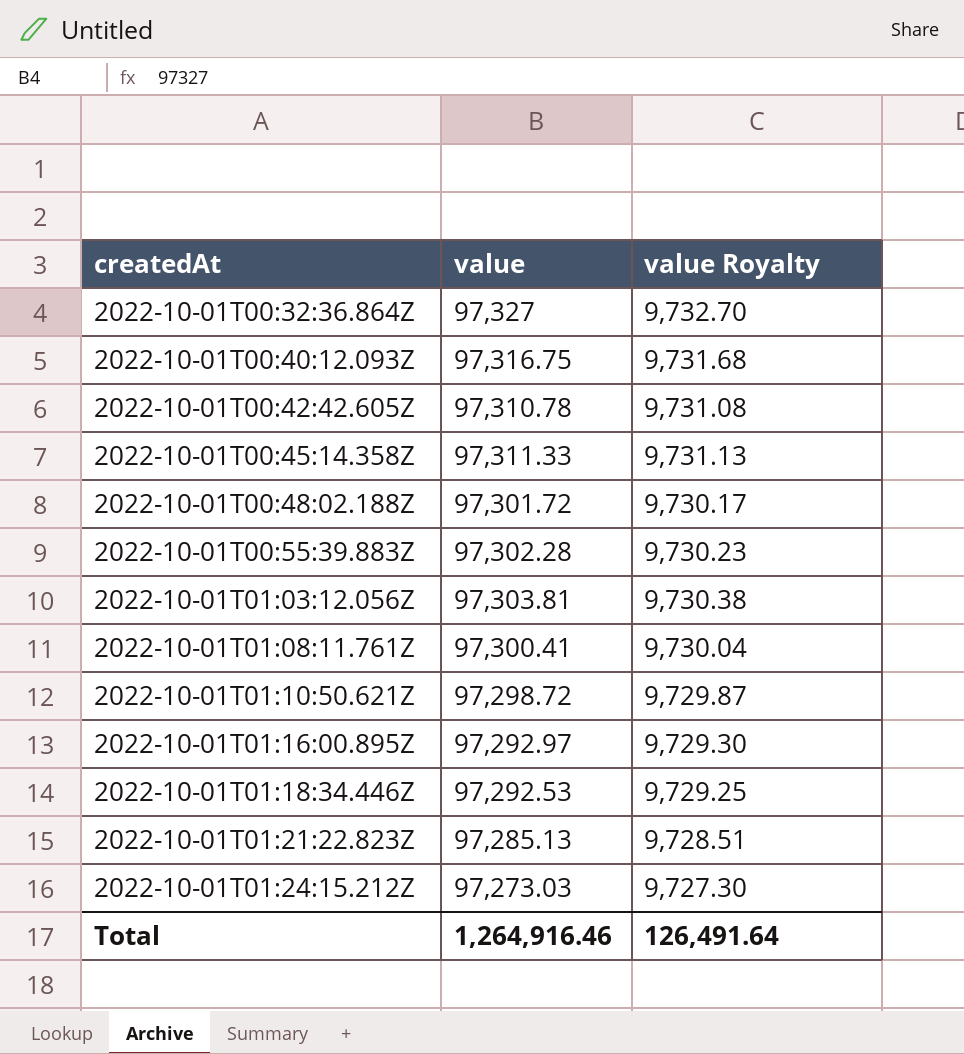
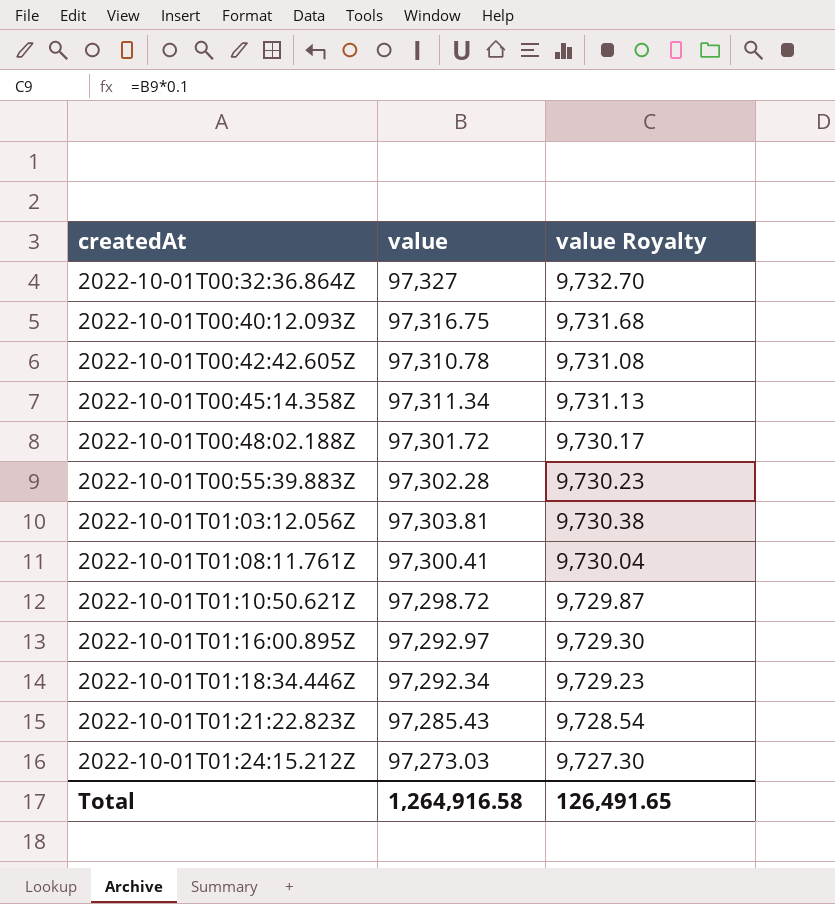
2022-10-01T00:45:14.358Z | value: 97,311.33 -> 97,311.34
2022-10-01T01:18:34.446Z | value: 97,292.53 -> 97,292.34
2022-10-01T01:18:34.446Z | value Royalty: 9,729.25 -> 9,729.23
2022-10-01T01:21:22.823Z | value: 97,285.13 -> 97,285.43
2022-10-01T01:21:22.823Z | value Royalty: 9,728.51 -> 9,728.54
Total | value: 1,264,916.46 -> 1,264,916.58
Total | value Royalty: 126,491.64 -> 126,491.65

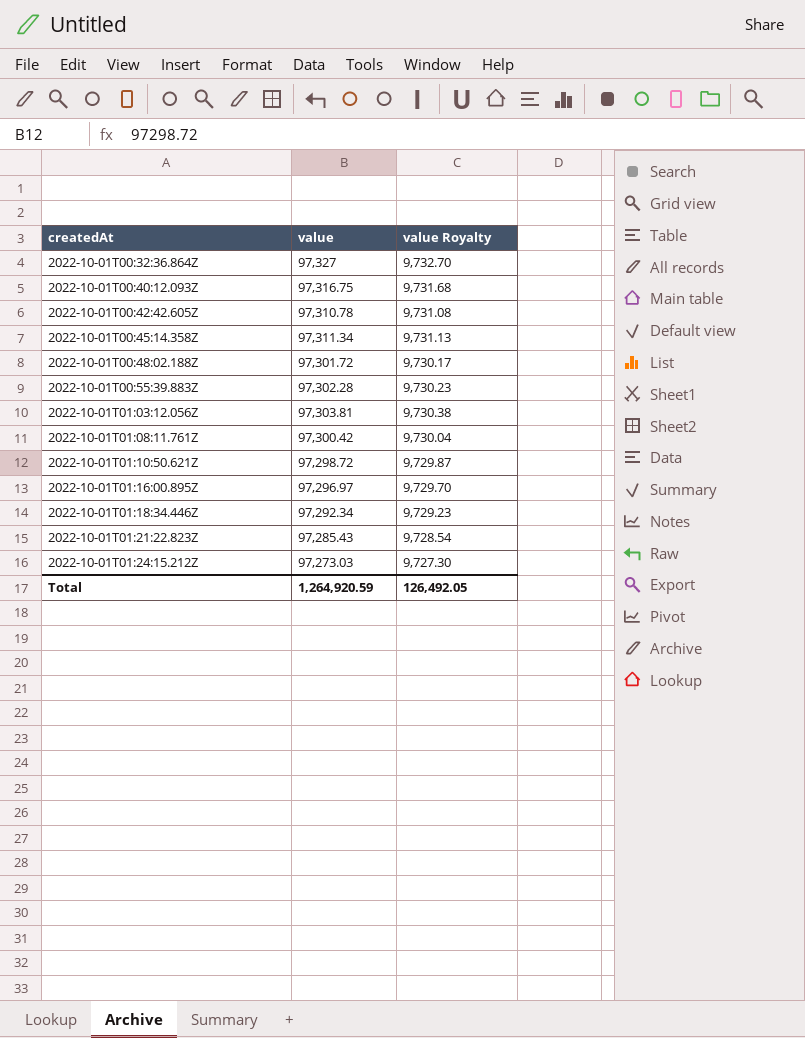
2022-10-01T01:08:11.761Z | value: 97,300.41 -> 97,300.42
2022-10-01T01:16:00.895Z | value: 97,292.97 -> 97,296.97
2022-10-01T01:16:00.895Z | value Royalty: 9,729.30 -> 9,729.70
Total | value: 1,264,916.58 -> 1,264,920.59
Total | value Royalty: 126,491.65 -> 126,492.05

